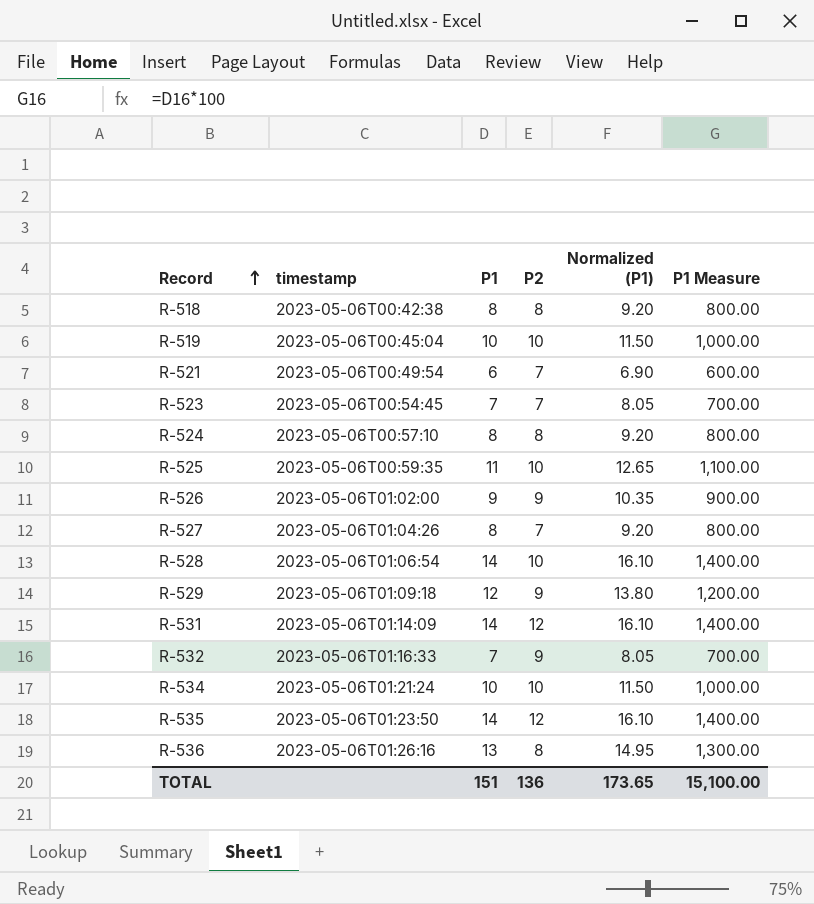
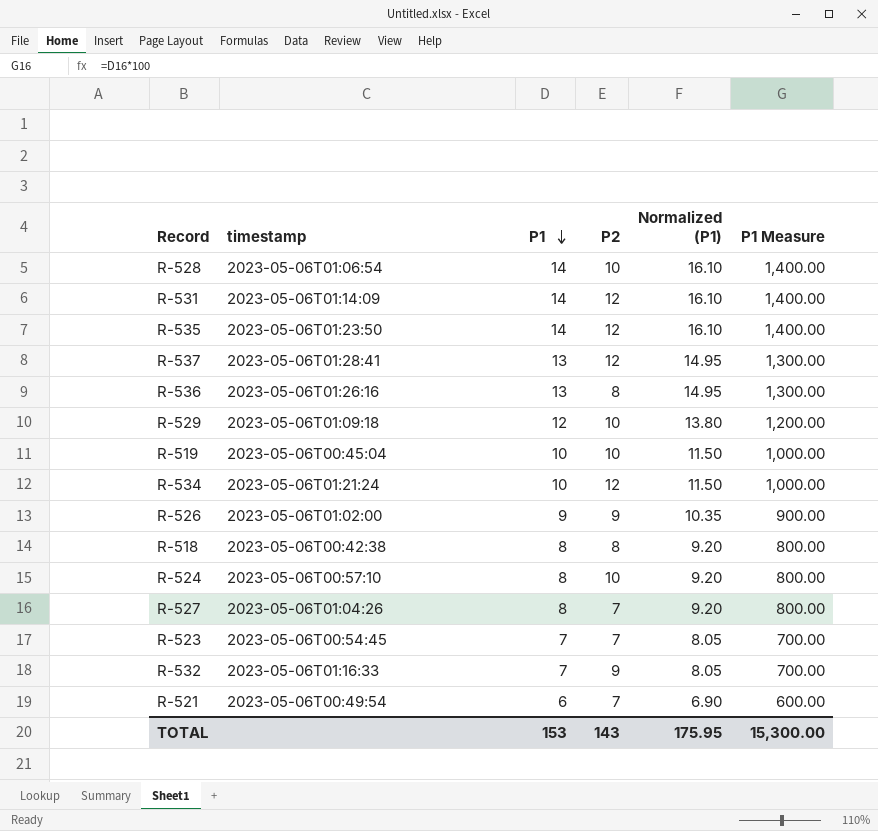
row order: Record ascending -> P1 descending
row R-525: 2023-05-06T00:59:35 | 11 | 10 | 12.65 | 1,100.00 -> none
row R-537: none -> 2023-05-06T01:28:41 | 13 | 12 | 14.95 | 1,300.00
R-529 | P2: 9 -> 10
R-534 | P2: 10 -> 12
R-524 | P2: 8 -> 10
TOTAL | P1: 151 -> 153
TOTAL | P2: 136 -> 143
TOTAL | Normalized (P1): 173.65 -> 175.95
TOTAL | P1 Measure: 15,100.00 -> 15,300.00

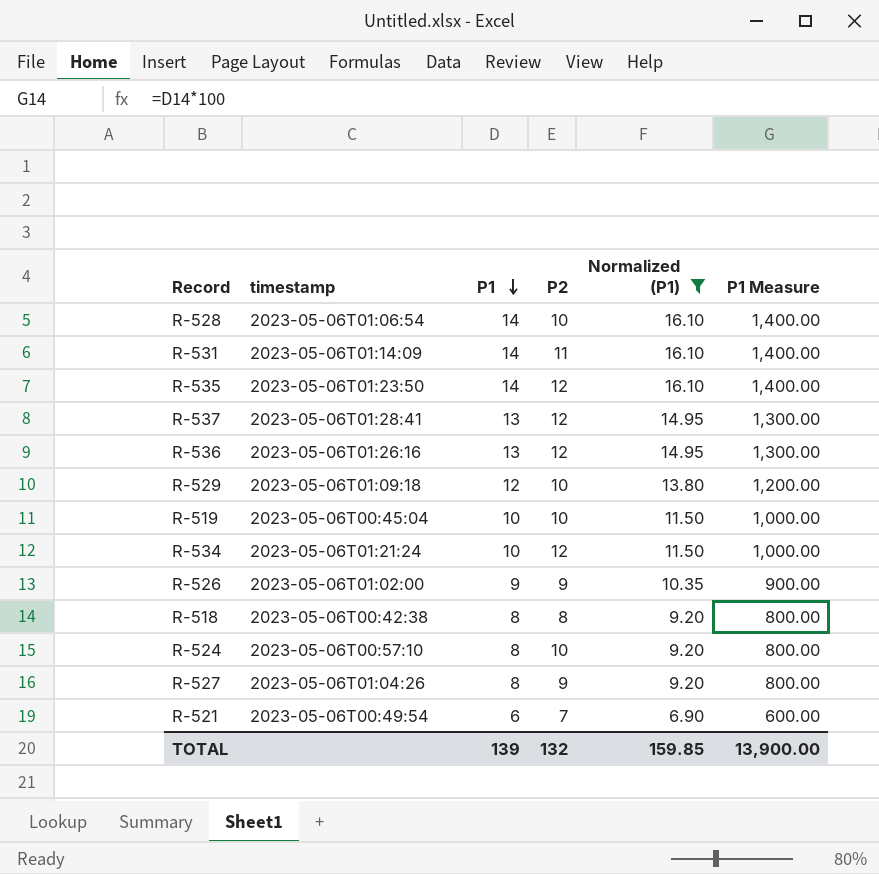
filter: none -> Normalized (P1) != 8.05
R-531 | P2: 12 -> 11
R-536 | P2: 8 -> 12
R-527 | P2: 7 -> 9
TOTAL | P1: 153 -> 139
TOTAL | P2: 143 -> 132
TOTAL | Normalized (P1): 175.95 -> 159.85
TOTAL | P1 Measure: 15,300.00 -> 13,900.00

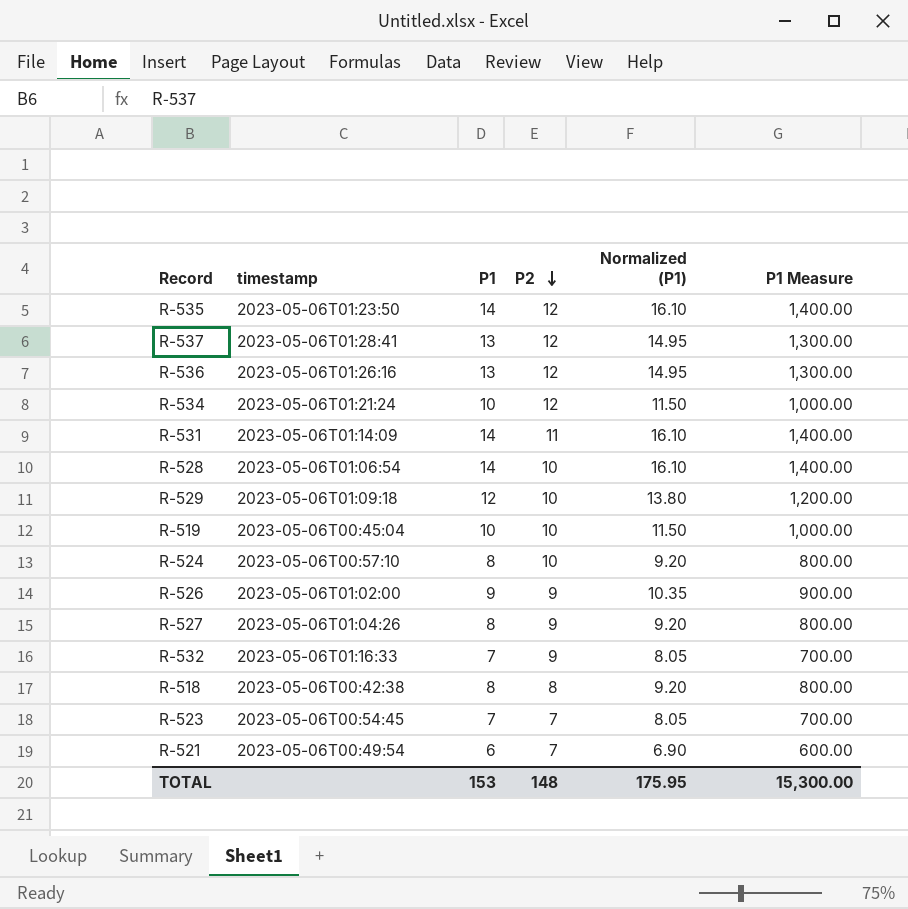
filter: Normalized (P1) != 8.05 -> none
row order: P1 descending -> P2 descending
TOTAL | P1: 139 -> 153
TOTAL | P2: 132 -> 148
TOTAL | Normalized (P1): 159.85 -> 175.95
TOTAL | P1 Measure: 13,900.00 -> 15,300.00

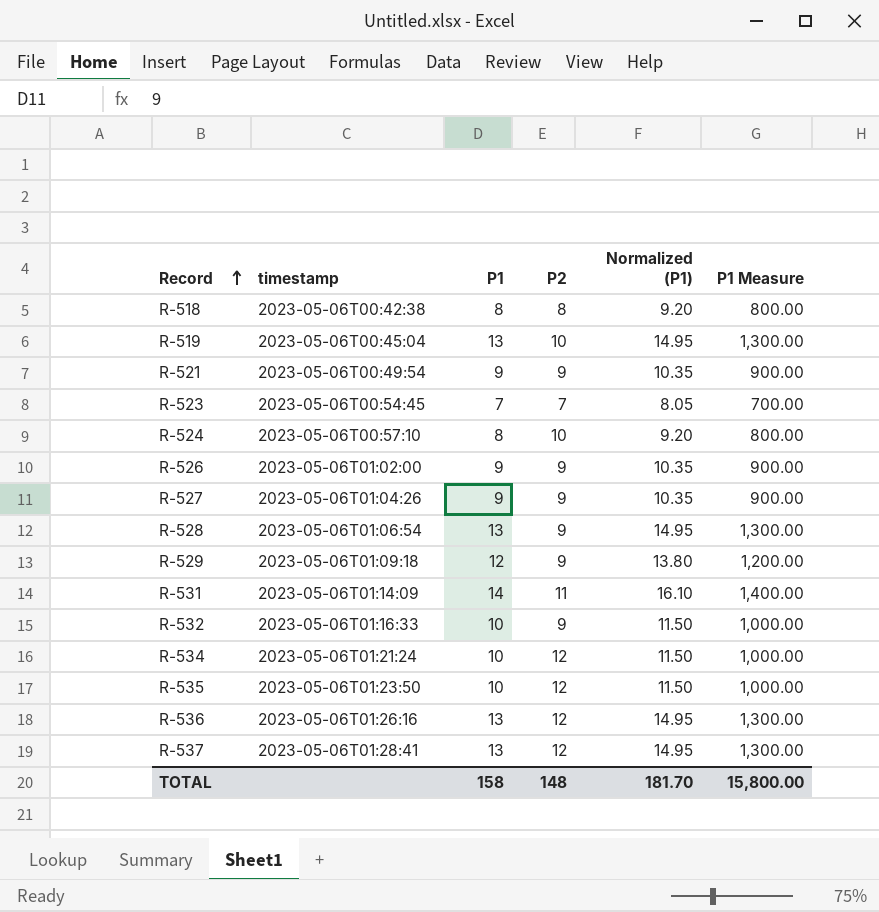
row order: P2 descending -> Record ascending
R-519 | P1: 10 -> 13
R-519 | Normalized (P1): 11.50 -> 14.95
R-519 | P1 Measure: 1,000.00 -> 1,300.00
R-521 | P1: 6 -> 9
R-521 | P2: 7 -> 9
R-521 | Normalized (P1): 6.90 -> 10.35
R-521 | P1 Measure: 600.00 -> 900.00
R-527 | P1: 8 -> 9
R-527 | Normalized (P1): 9.20 -> 10.35
R-527 | P1 Measure: 800.00 -> 900.00
R-528 | P1: 14 -> 13
R-528 | P2: 10 -> 9
R-528 | Normalized (P1): 16.10 -> 14.95
R-528 | P1 Measure: 1,400.00 -> 1,300.00
R-529 | P2: 10 -> 9
R-532 | P1: 7 -> 10
R-532 | Normalized (P1): 8.05 -> 11.50
R-532 | P1 Measure: 700.00 -> 1,000.00
R-535 | P1: 14 -> 10
R-535 | Normalized (P1): 16.10 -> 11.50
R-535 | P1 Measure: 1,400.00 -> 1,000.00
TOTAL | P1: 153 -> 158
TOTAL | Normalized (P1): 175.95 -> 181.70
TOTAL | P1 Measure: 15,300.00 -> 15,800.00

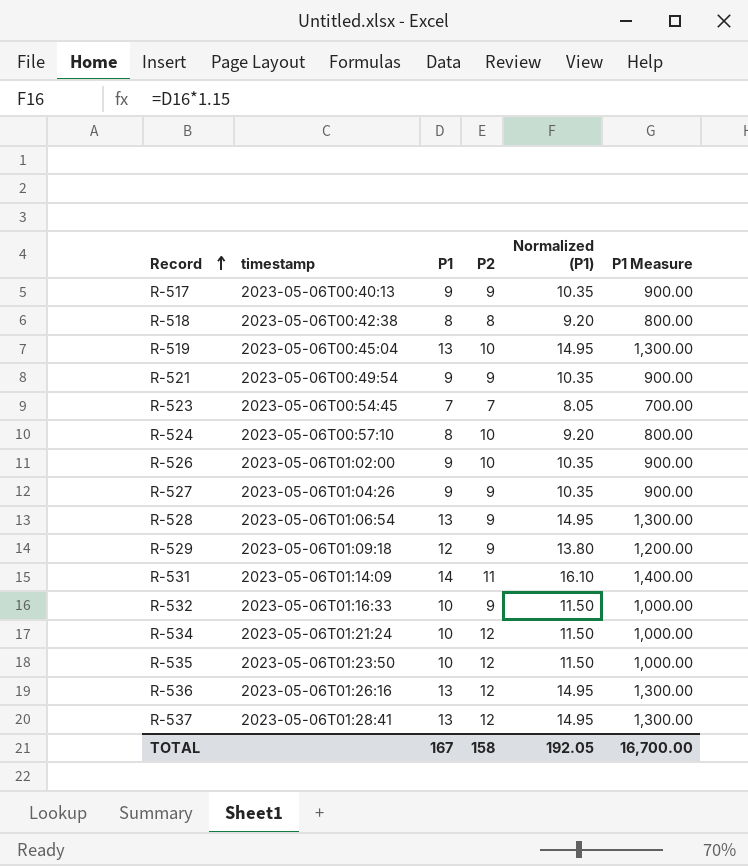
row R-517: none -> 2023-05-06T00:40:13 | 9 | 9 | 10.35 | 900.00
R-526 | P2: 9 -> 10
TOTAL | P1: 158 -> 167
TOTAL | P2: 148 -> 158
TOTAL | Normalized (P1): 181.70 -> 192.05
TOTAL | P1 Measure: 15,800.00 -> 16,700.00

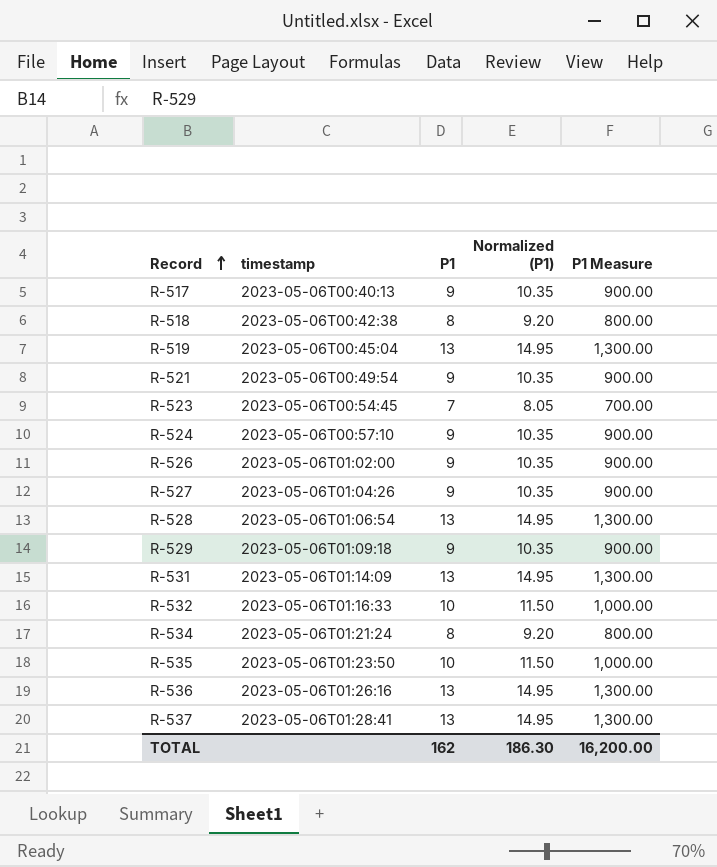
column P2 | position: 4 -> none
R-524 | P1: 8 -> 9
R-524 | Normalized (P1): 9.20 -> 10.35
R-524 | P1 Measure: 800.00 -> 900.00
R-529 | P1: 12 -> 9
R-529 | Normalized (P1): 13.80 -> 10.35
R-529 | P1 Measure: 1,200.00 -> 900.00
R-531 | P1: 14 -> 13
R-531 | Normalized (P1): 16.10 -> 14.95
R-531 | P1 Measure: 1,400.00 -> 1,300.00
R-534 | P1: 10 -> 8
R-534 | Normalized (P1): 11.50 -> 9.20
R-534 | P1 Measure: 1,000.00 -> 800.00
TOTAL | P1: 167 -> 162
TOTAL | Normalized (P1): 192.05 -> 186.30
TOTAL | P1 Measure: 16,700.00 -> 16,200.00

